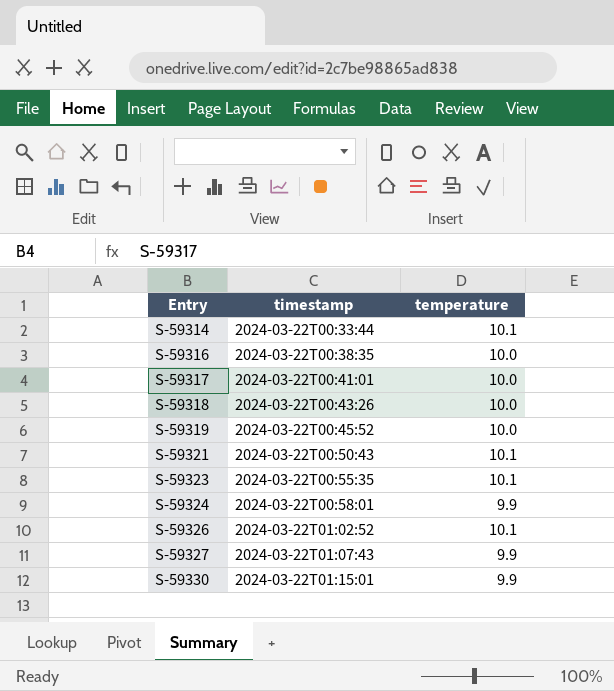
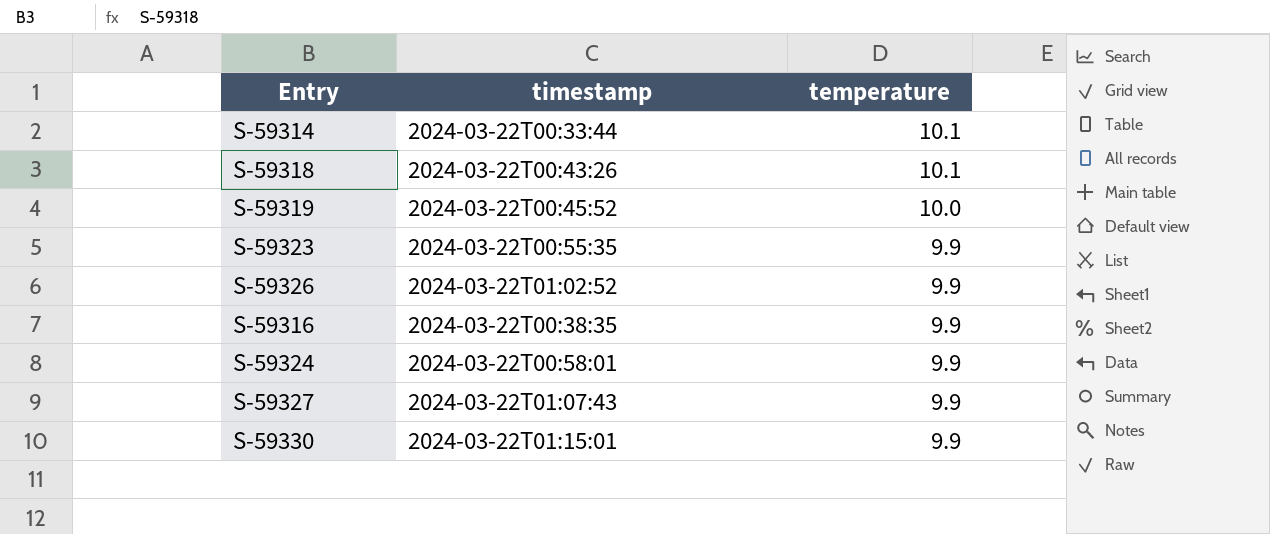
row order: Entry ascending -> temperature descending
row S-59317: 2024-03-22T00:41:01 | 10.0 -> none
row S-59321: 2024-03-22T00:50:43 | 10.1 -> none
S-59318 | temperature: 10.0 -> 10.1
S-59323 | temperature: 10.1 -> 9.9
S-59326 | temperature: 10.1 -> 9.9
S-59316 | temperature: 10.0 -> 9.9

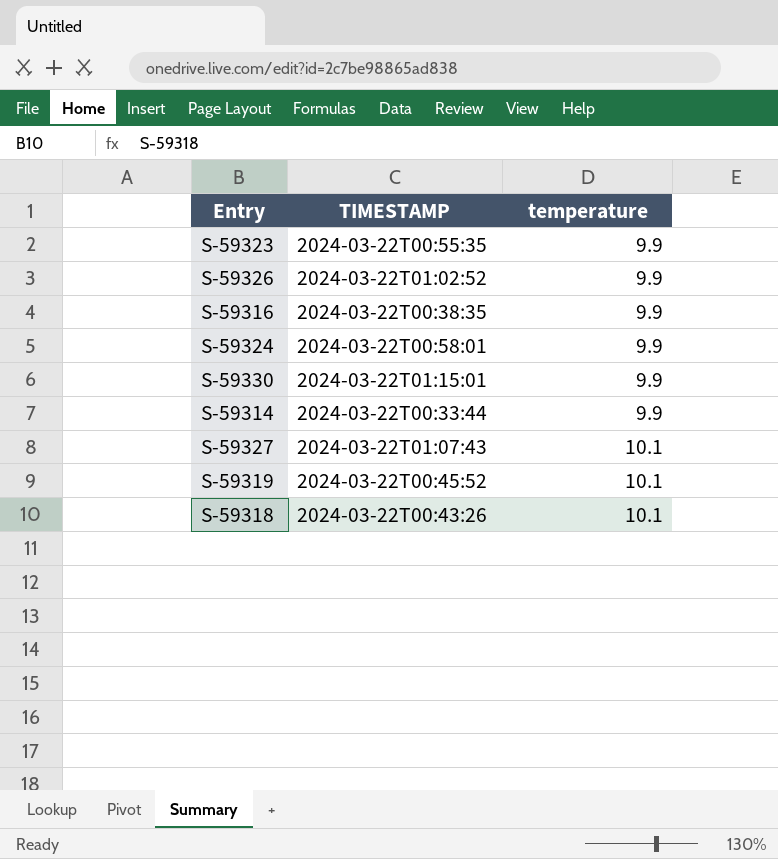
row order: temperature descending -> temperature ascending
column name: timestamp -> TIMESTAMP
S-59314 | temperature: 10.1 -> 9.9
S-59327 | temperature: 9.9 -> 10.1
S-59319 | temperature: 10.0 -> 10.1

